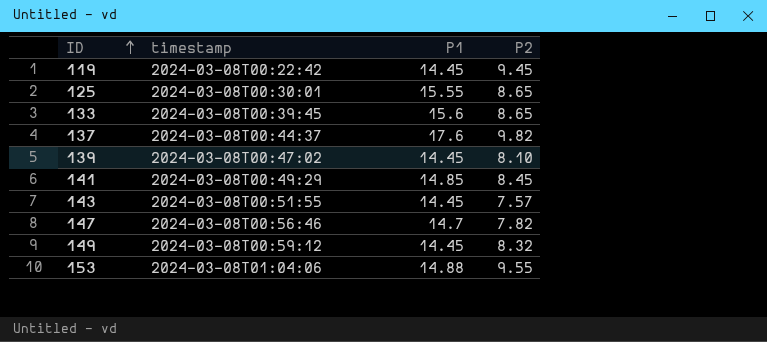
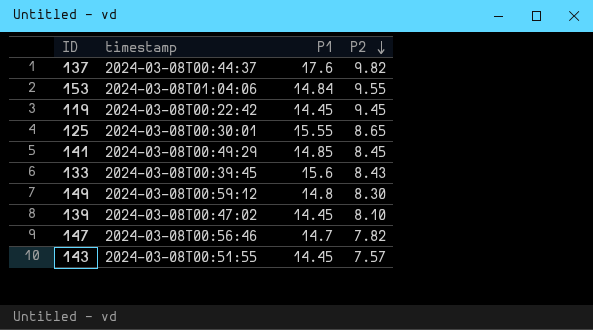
row order: ID ascending -> P2 descending
153 | P1: 14.88 -> 14.84
133 | P2: 8.65 -> 8.43
149 | P1: 14.45 -> 14.8
149 | P2: 8.32 -> 8.30

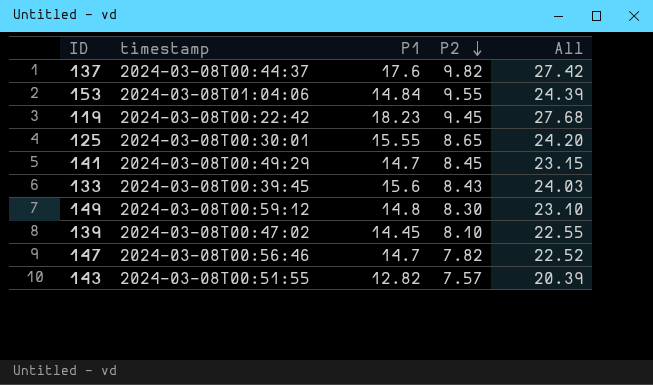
column All | formula: none -> [P1] + [P2]
119 | P1: 14.45 -> 18.23
141 | P1: 14.85 -> 14.7
143 | P1: 14.45 -> 12.82

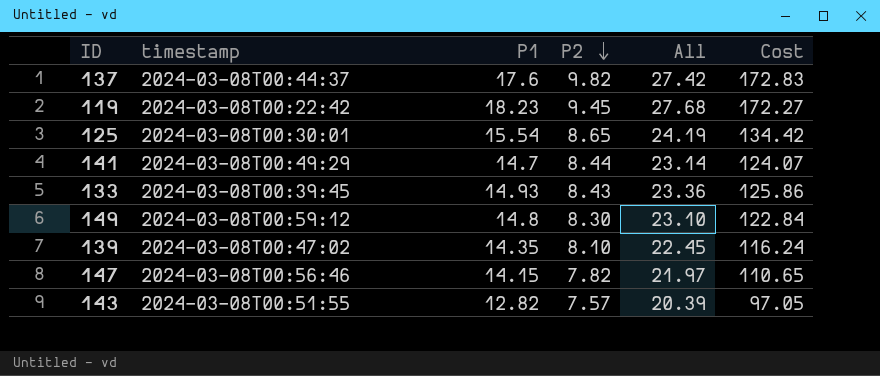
column Cost | formula: none -> [P1] * [P2]
row 153: 2024-03-08T01:04:06 | 14.84 | 9.55 | 24.39 -> none
125 | P1: 15.55 -> 15.54
125 | All: 24.20 -> 24.19
141 | P2: 8.45 -> 8.44
141 | All: 23.15 -> 23.14
133 | P1: 15.6 -> 14.93
133 | All: 24.03 -> 23.36
139 | P1: 14.45 -> 14.35
139 | All: 22.55 -> 22.45
147 | P1: 14.7 -> 14.15
147 | All: 22.52 -> 21.97

